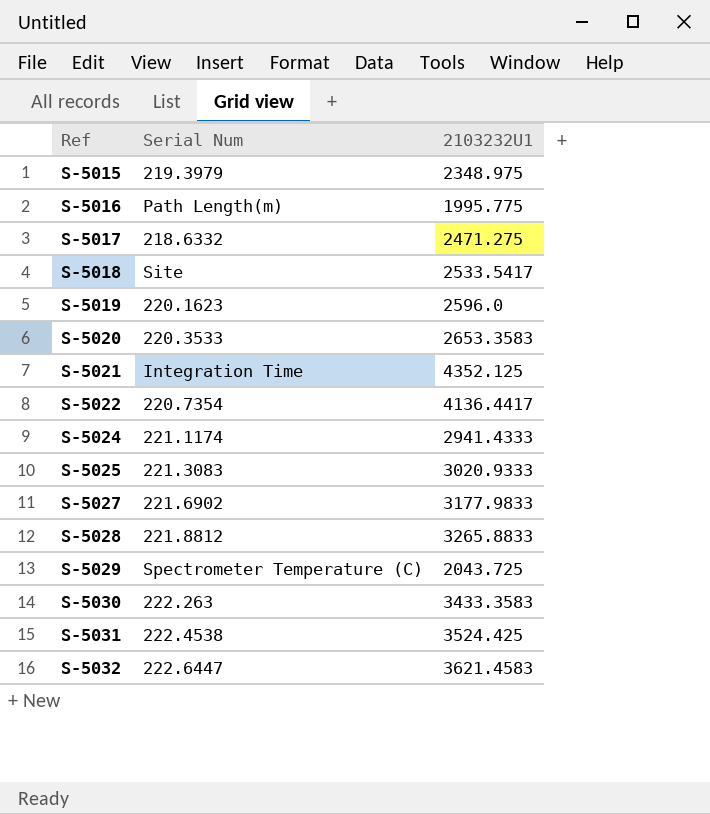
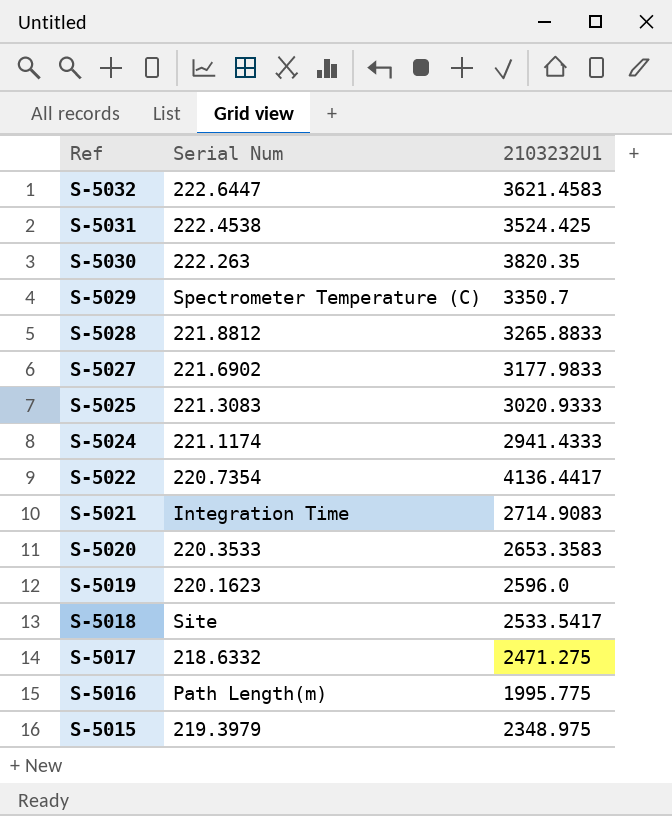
row order: Ref ascending -> Ref descending
S-5030 | 2103232U1: 3433.3583 -> 3820.35
S-5029 | 2103232U1: 2043.725 -> 3350.7
S-5021 | 2103232U1: 4352.125 -> 2714.9083

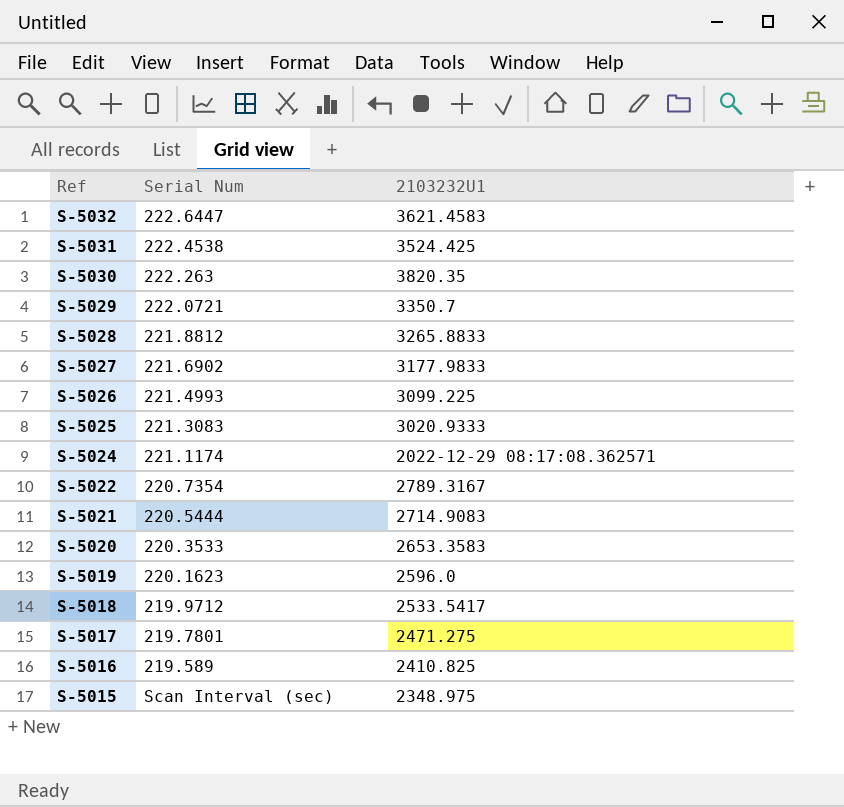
S-5029 | Serial Num: Spectrometer Temperature (C) -> 222.0721
row S-5026: none -> 221.4993 | 3099.225
S-5024 | 2103232U1: 2941.4333 -> 2022-12-29 08:17:08.362571
S-5022 | 2103232U1: 4136.4417 -> 2789.3167
S-5021 | Serial Num: Integration Time -> 220.5444
S-5018 | Serial Num: Site -> 219.9712
S-5017 | Serial Num: 218.6332 -> 219.7801
S-5016 | Serial Num: Path Length(m) -> 219.589
S-5016 | 2103232U1: 1995.775 -> 2410.825
S-5015 | Serial Num: 219.3979 -> Scan Interval (sec)

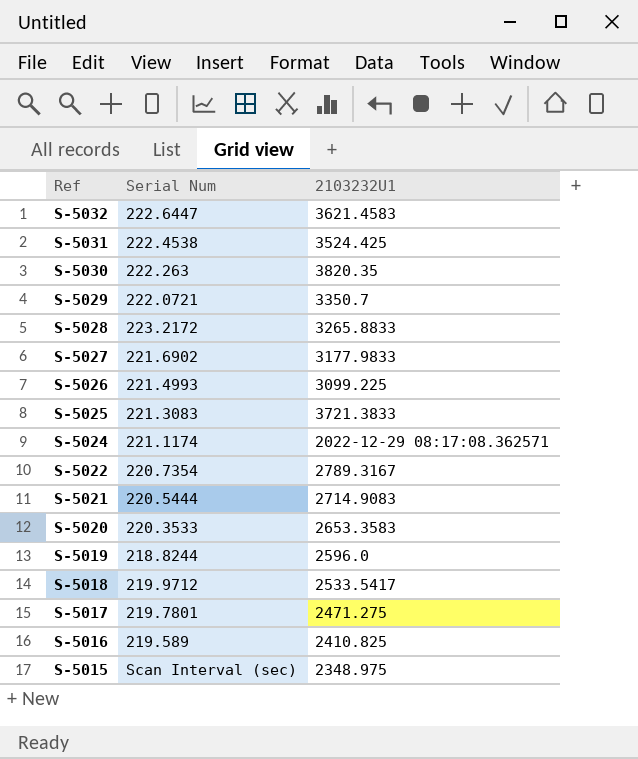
S-5028 | Serial Num: 221.8812 -> 223.2172
S-5025 | 2103232U1: 3020.9333 -> 3721.3833
S-5019 | Serial Num: 220.1623 -> 218.8244

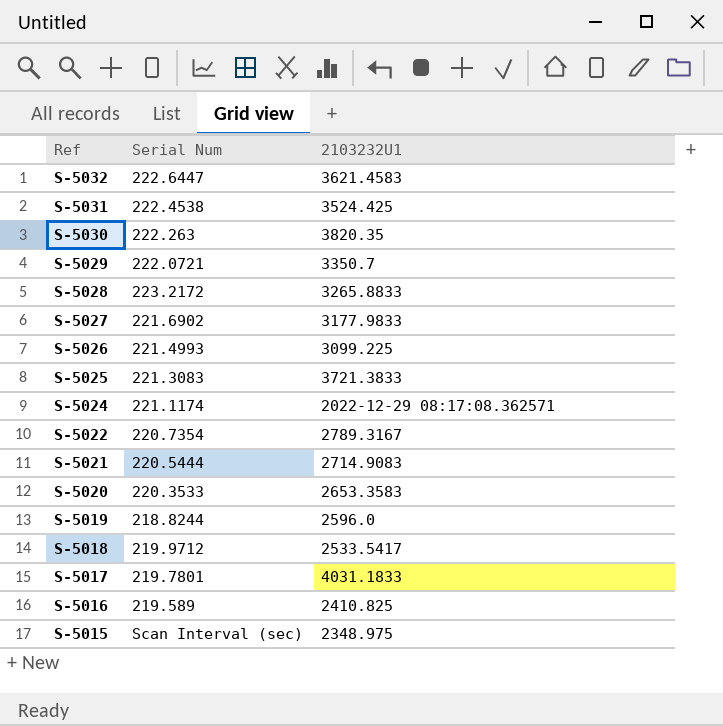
S-5017 | 2103232U1: 2471.275 -> 4031.1833

